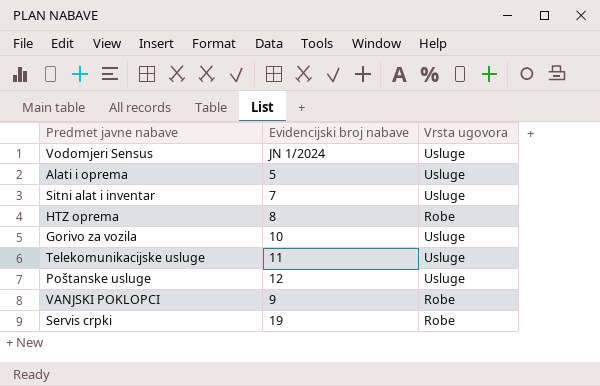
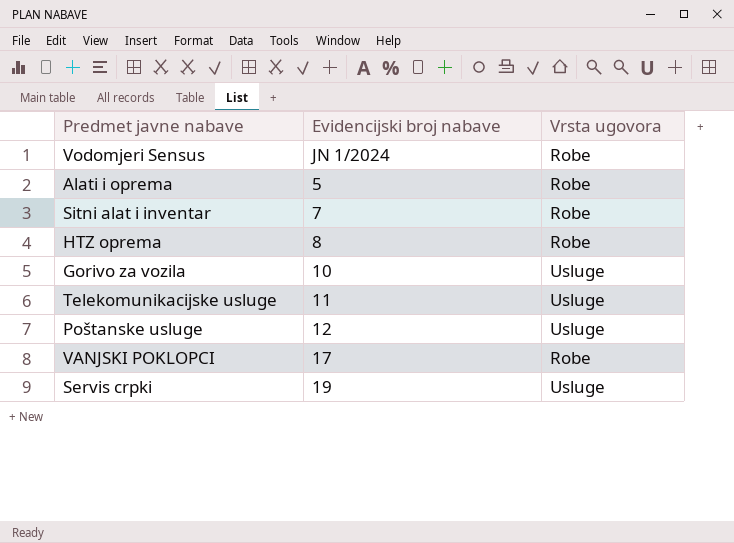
Vodomjeri Sensus | Vrsta ugovora: Usluge -> Robe
Alati i oprema | Vrsta ugovora: Usluge -> Robe
Sitni alat i inventar | Vrsta ugovora: Usluge -> Robe
VANJSKI POKLOPCI | Evidencijski broj nabave: 9 -> 17
Servis crpki | Vrsta ugovora: Robe -> Usluge

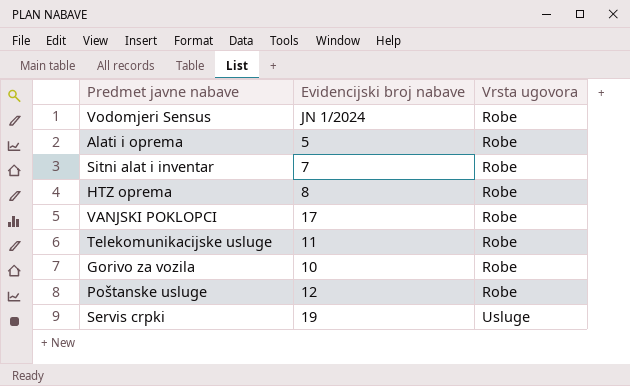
row order: none -> Vrsta ugovora ascending
Telekomunikacijske usluge | Vrsta ugovora: Usluge -> Robe
Gorivo za vozila | Vrsta ugovora: Usluge -> Robe
Poštanske usluge | Vrsta ugovora: Usluge -> Robe

